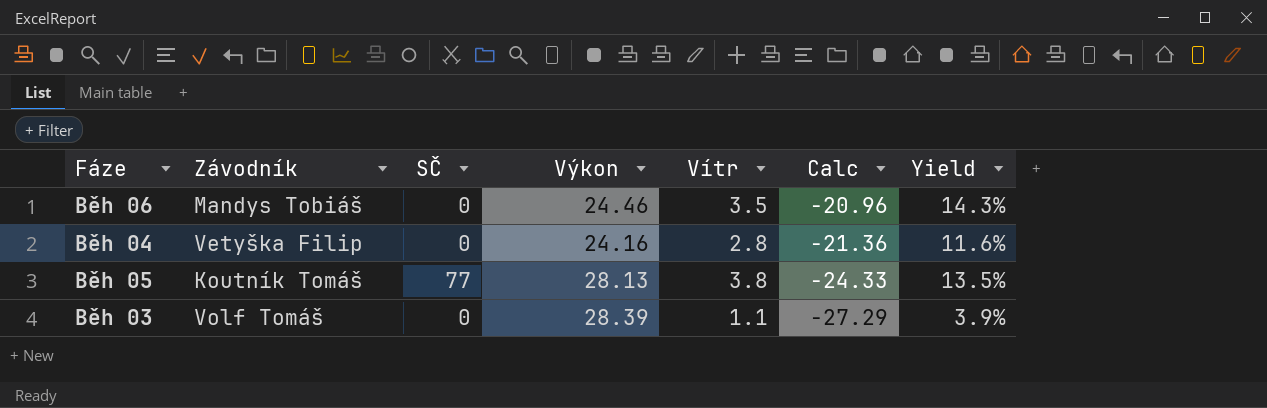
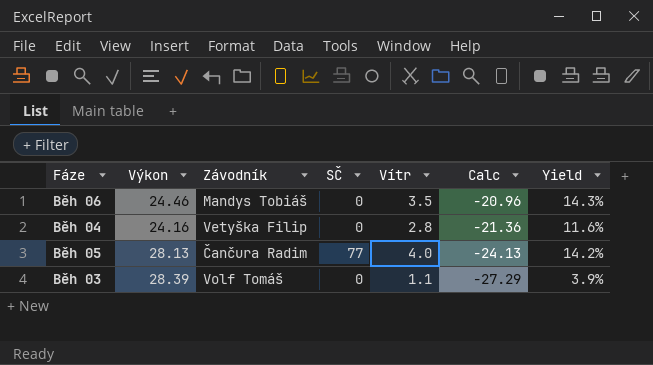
column Výkon | position: 4 -> 2
Běh 05 | Závodník: Koutník Tomáš -> Čančura Radim
Běh 05 | Vítr: 3.8 -> 4.0
Běh 05 | Calc: -24.33 -> -24.13
Běh 05 | Yield: 13.5% -> 14.2%

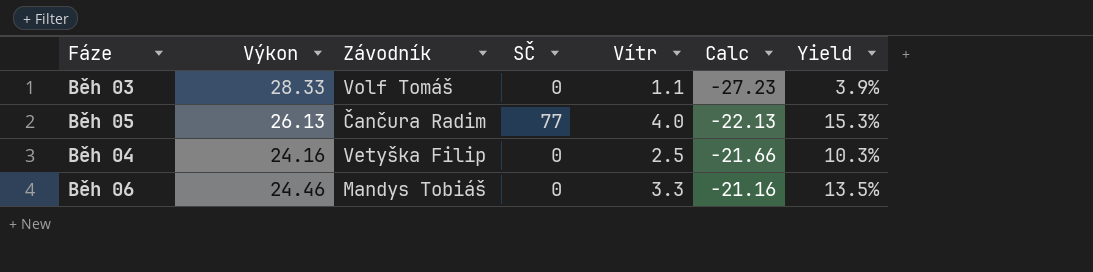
row order: Calc descending -> Calc ascending
Běh 03 | Výkon: 28.39 -> 28.33
Běh 03 | Calc: -27.29 -> -27.23
Běh 05 | Výkon: 28.13 -> 26.13
Běh 05 | Calc: -24.13 -> -22.13
Běh 05 | Yield: 14.2% -> 15.3%
Běh 04 | Vítr: 2.8 -> 2.5
Běh 04 | Calc: -21.36 -> -21.66
Běh 04 | Yield: 11.6% -> 10.3%
Běh 06 | Vítr: 3.5 -> 3.3
Běh 06 | Calc: -20.96 -> -21.16
Běh 06 | Yield: 14.3% -> 13.5%

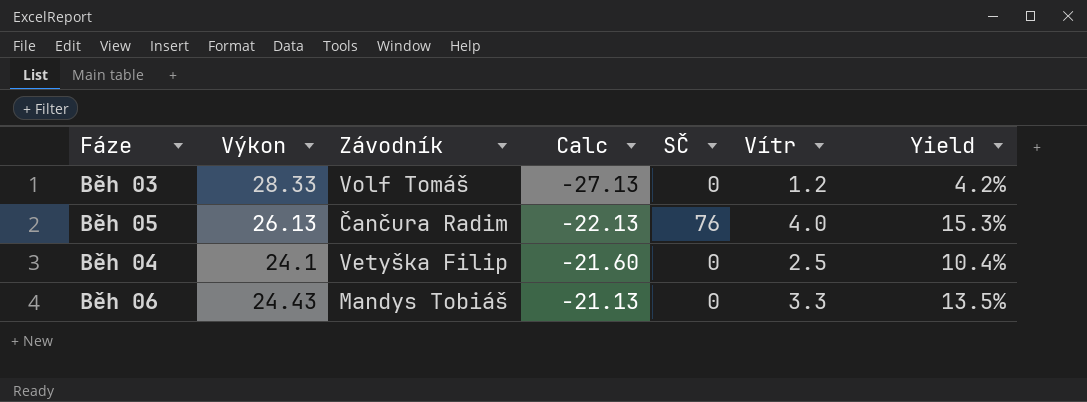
column Calc | position: 6 -> 4
Běh 03 | Calc: -27.23 -> -27.13
Běh 03 | Vítr: 1.1 -> 1.2
Běh 03 | Yield: 3.9% -> 4.2%
Běh 05 | SČ: 77 -> 76
Běh 04 | Výkon: 24.16 -> 24.1
Běh 04 | Calc: -21.66 -> -21.60
Běh 04 | Yield: 10.3% -> 10.4%
Běh 06 | Výkon: 24.46 -> 24.43
Běh 06 | Calc: -21.16 -> -21.13

